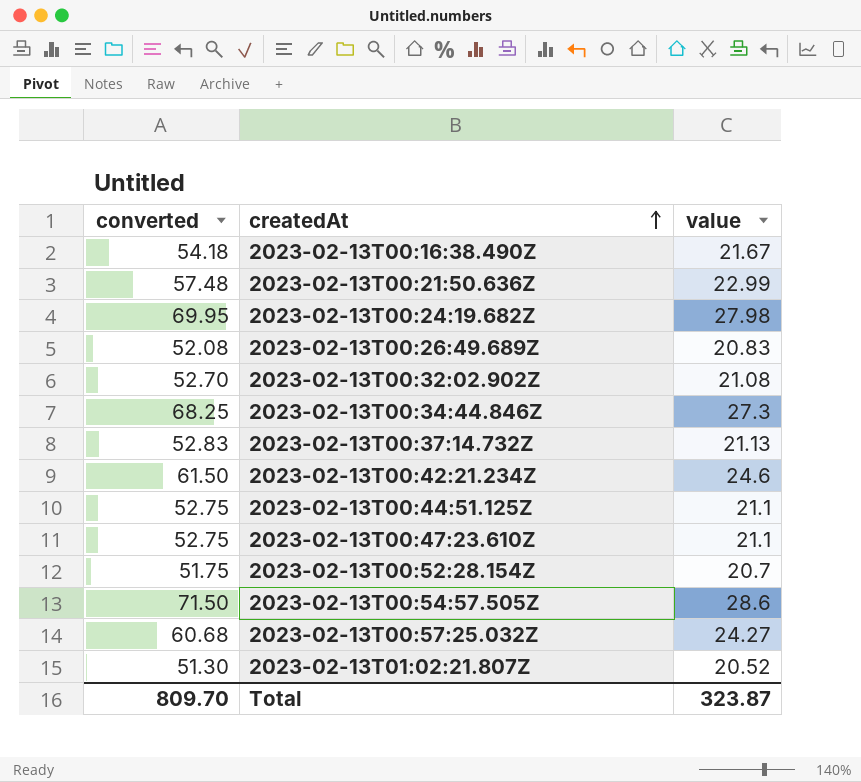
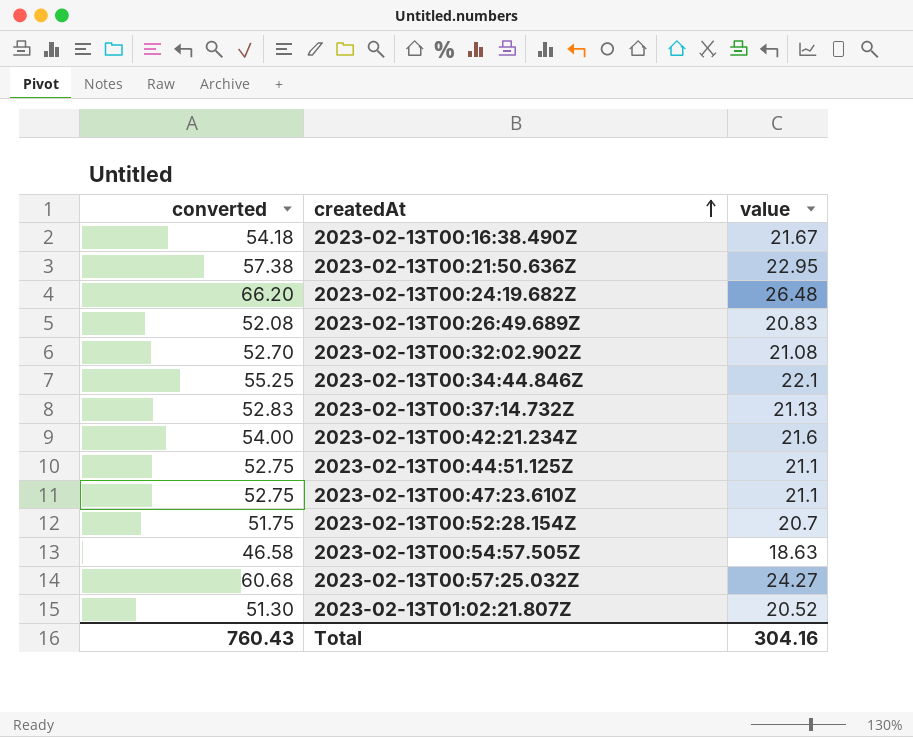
2023-02-13T00:21:50.636Z | converted: 57.48 -> 57.38
2023-02-13T00:21:50.636Z | value: 22.99 -> 22.95
2023-02-13T00:24:19.682Z | converted: 69.95 -> 66.20
2023-02-13T00:24:19.682Z | value: 27.98 -> 26.48
2023-02-13T00:34:44.846Z | converted: 68.25 -> 55.25
2023-02-13T00:34:44.846Z | value: 27.3 -> 22.1
2023-02-13T00:42:21.234Z | converted: 61.50 -> 54.00
2023-02-13T00:42:21.234Z | value: 24.6 -> 21.6
2023-02-13T00:54:57.505Z | converted: 71.50 -> 46.58
2023-02-13T00:54:57.505Z | value: 28.6 -> 18.63
Total | converted: 809.70 -> 760.43
Total | value: 323.87 -> 304.16

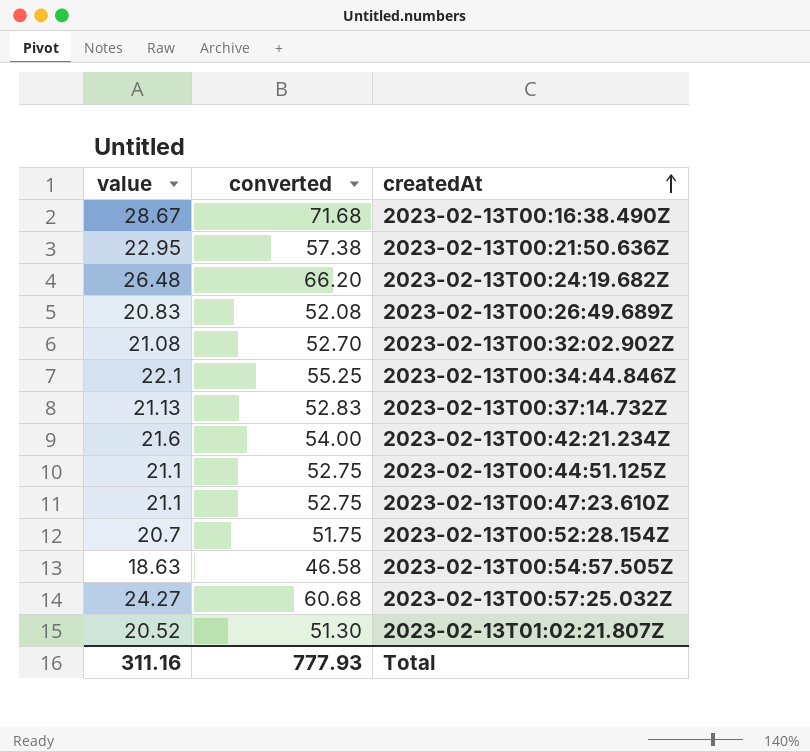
column value | position: 3 -> 1
2023-02-13T00:16:38.490Z | value: 21.67 -> 28.67
2023-02-13T00:16:38.490Z | converted: 54.18 -> 71.68
Total | value: 304.16 -> 311.16
Total | converted: 760.43 -> 777.93

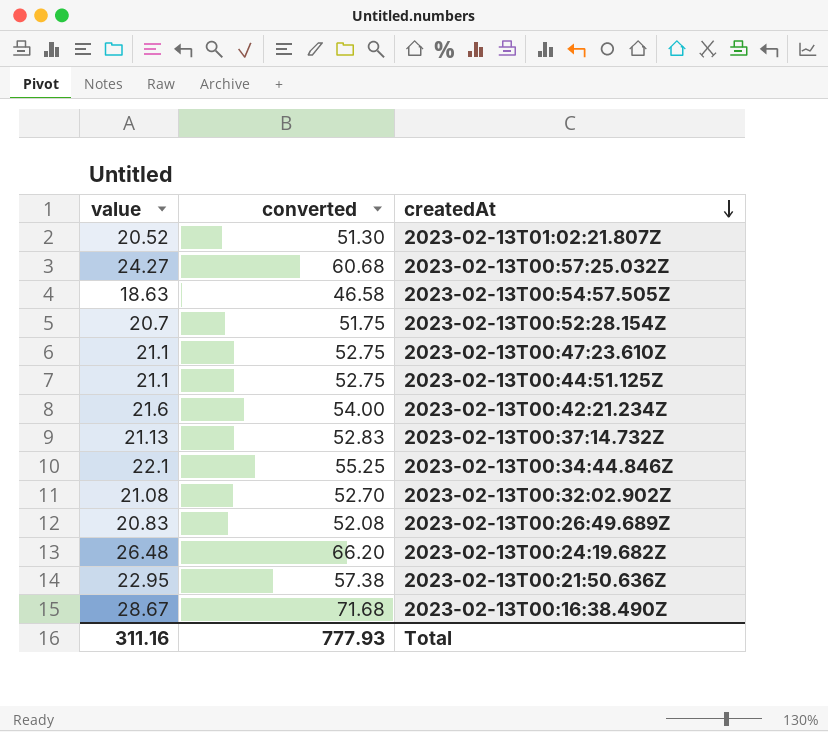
row order: createdAt ascending -> createdAt descending

